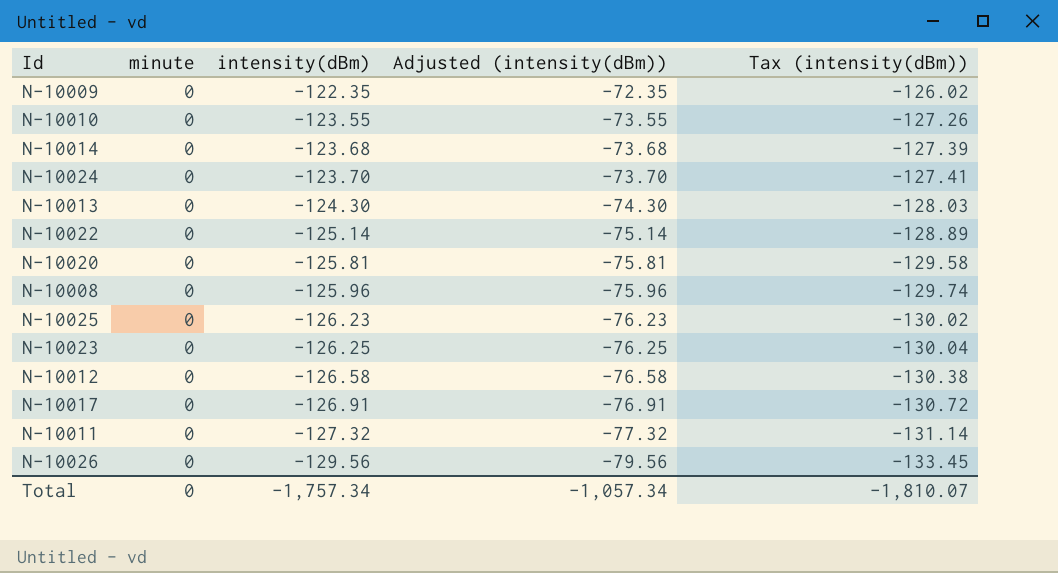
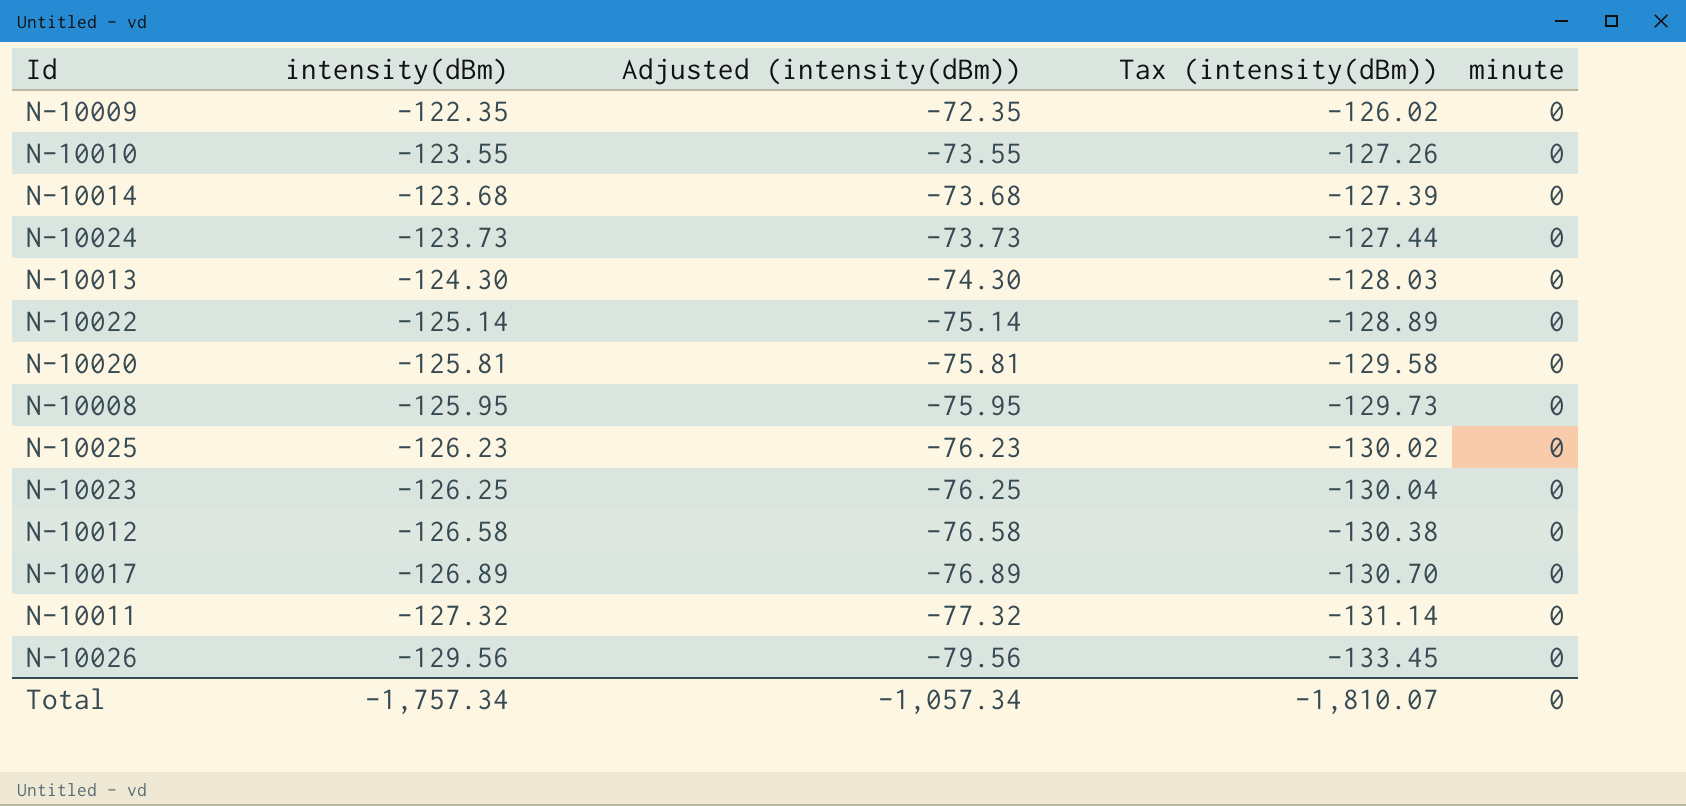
column minute | position: 2 -> 5
N-10024 | intensity(dBm): -123.70 -> -123.73
N-10024 | Adjusted (intensity(dBm)): -73.70 -> -73.73
N-10024 | Tax (intensity(dBm)): -127.41 -> -127.44
N-10008 | intensity(dBm): -125.96 -> -125.95
N-10008 | Adjusted (intensity(dBm)): -75.96 -> -75.95
N-10008 | Tax (intensity(dBm)): -129.74 -> -129.73
N-10017 | intensity(dBm): -126.91 -> -126.89
N-10017 | Adjusted (intensity(dBm)): -76.91 -> -76.89
N-10017 | Tax (intensity(dBm)): -130.72 -> -130.70

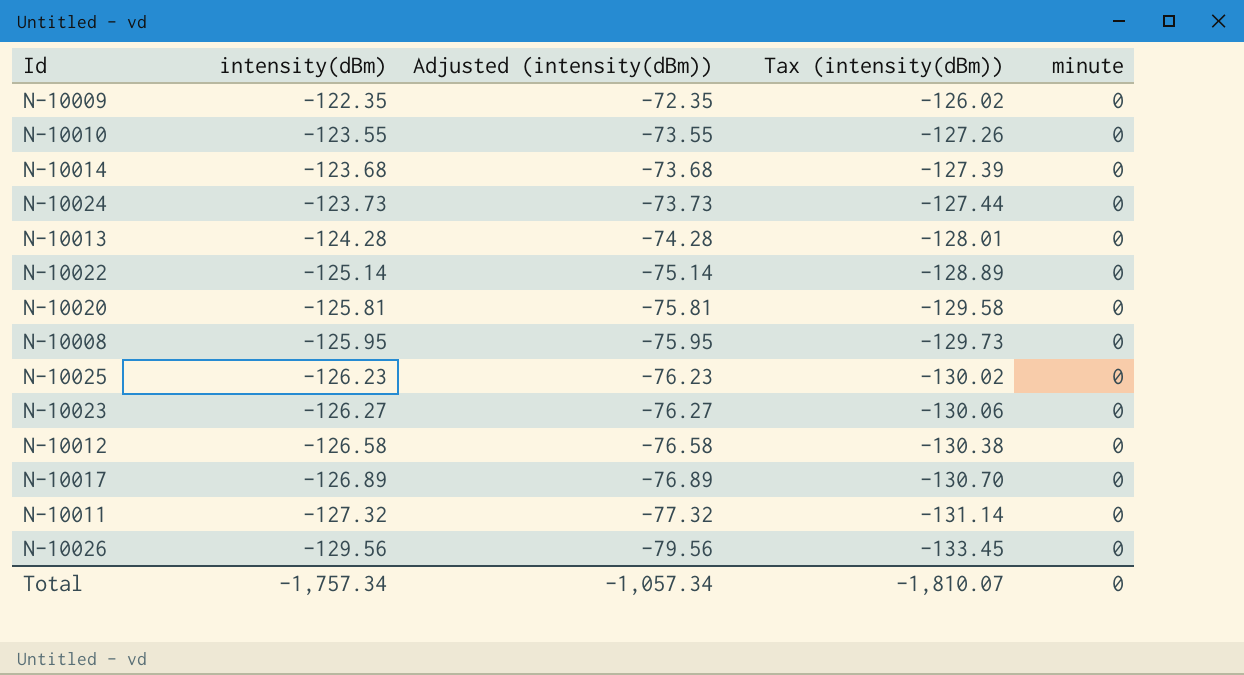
N-10013 | intensity(dBm): -124.30 -> -124.28
N-10013 | Adjusted (intensity(dBm)): -74.30 -> -74.28
N-10013 | Tax (intensity(dBm)): -128.03 -> -128.01
N-10023 | intensity(dBm): -126.25 -> -126.27
N-10023 | Adjusted (intensity(dBm)): -76.25 -> -76.27
N-10023 | Tax (intensity(dBm)): -130.04 -> -130.06

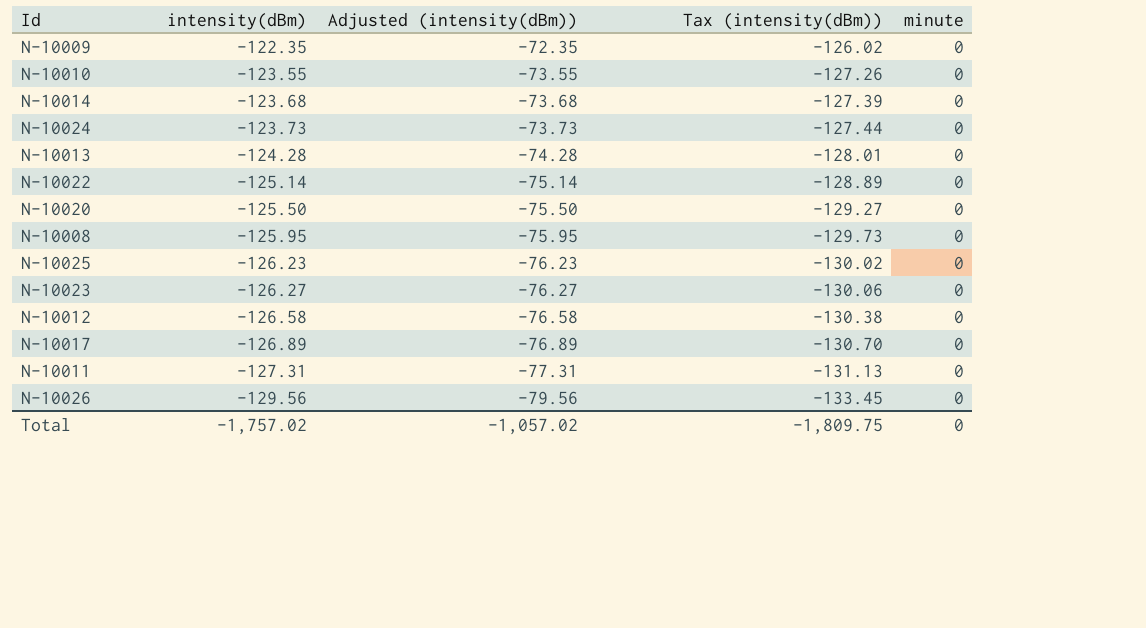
N-10020 | intensity(dBm): -125.81 -> -125.50
N-10020 | Adjusted (intensity(dBm)): -75.81 -> -75.50
N-10020 | Tax (intensity(dBm)): -129.58 -> -129.27
N-10011 | intensity(dBm): -127.32 -> -127.31
N-10011 | Adjusted (intensity(dBm)): -77.32 -> -77.31
N-10011 | Tax (intensity(dBm)): -131.14 -> -131.13
Total | intensity(dBm): -1,757.34 -> -1,757.02
Total | Adjusted (intensity(dBm)): -1,057.34 -> -1,057.02
Total | Tax (intensity(dBm)): -1,810.07 -> -1,809.75

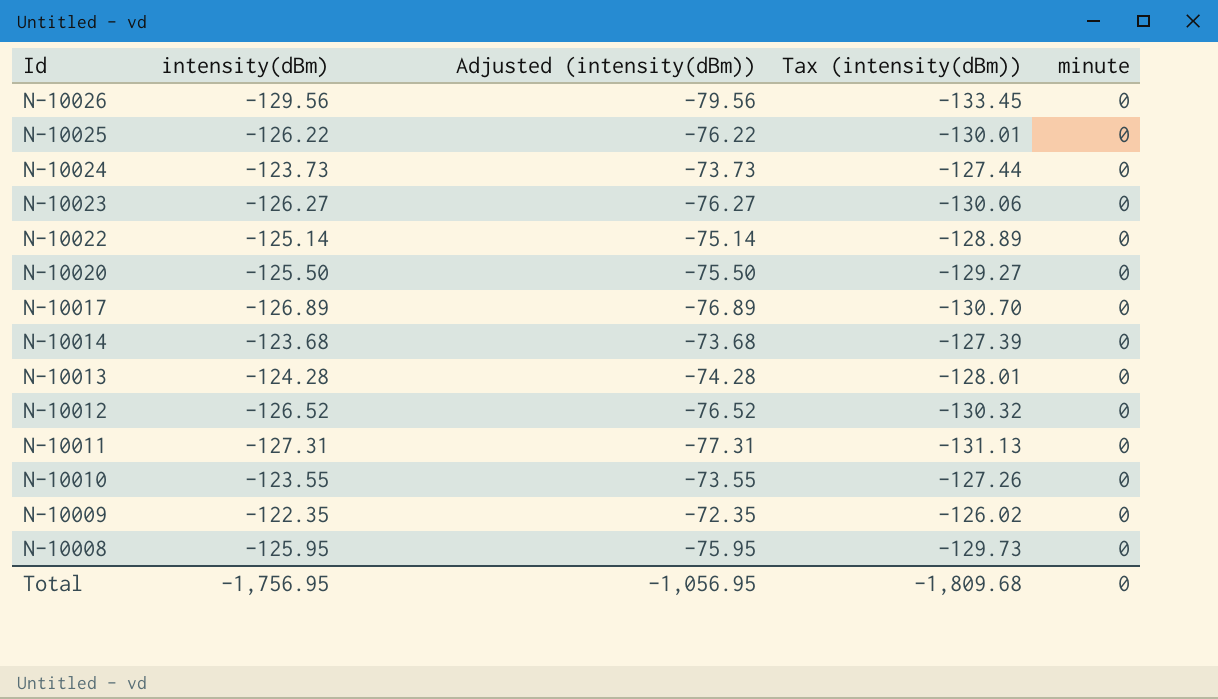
row order: intensity(dBm) descending -> Id descending
N-10025 | intensity(dBm): -126.23 -> -126.22
N-10025 | Adjusted (intensity(dBm)): -76.23 -> -76.22
N-10025 | Tax (intensity(dBm)): -130.02 -> -130.01
N-10012 | intensity(dBm): -126.58 -> -126.52
N-10012 | Adjusted (intensity(dBm)): -76.58 -> -76.52
N-10012 | Tax (intensity(dBm)): -130.38 -> -130.32
Total | intensity(dBm): -1,757.02 -> -1,756.95
Total | Adjusted (intensity(dBm)): -1,057.02 -> -1,056.95
Total | Tax (intensity(dBm)): -1,809.75 -> -1,809.68

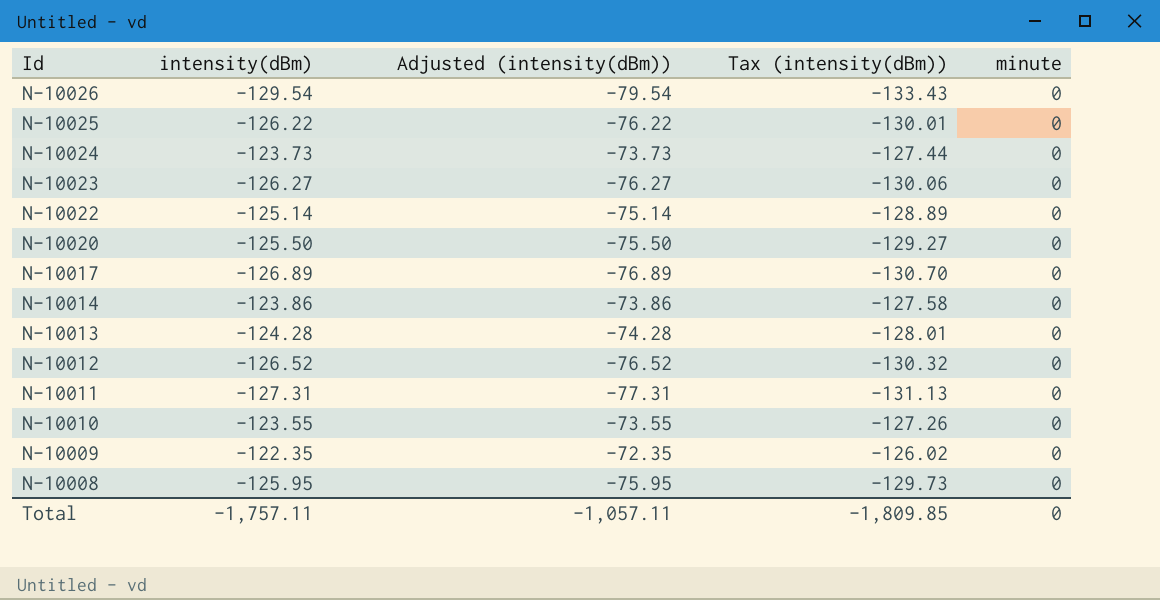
N-10026 | intensity(dBm): -129.56 -> -129.54
N-10026 | Adjusted (intensity(dBm)): -79.56 -> -79.54
N-10026 | Tax (intensity(dBm)): -133.45 -> -133.43
N-10014 | intensity(dBm): -123.68 -> -123.86
N-10014 | Adjusted (intensity(dBm)): -73.68 -> -73.86
N-10014 | Tax (intensity(dBm)): -127.39 -> -127.58
Total | intensity(dBm): -1,756.95 -> -1,757.11
Total | Adjusted (intensity(dBm)): -1,056.95 -> -1,057.11
Total | Tax (intensity(dBm)): -1,809.68 -> -1,809.85

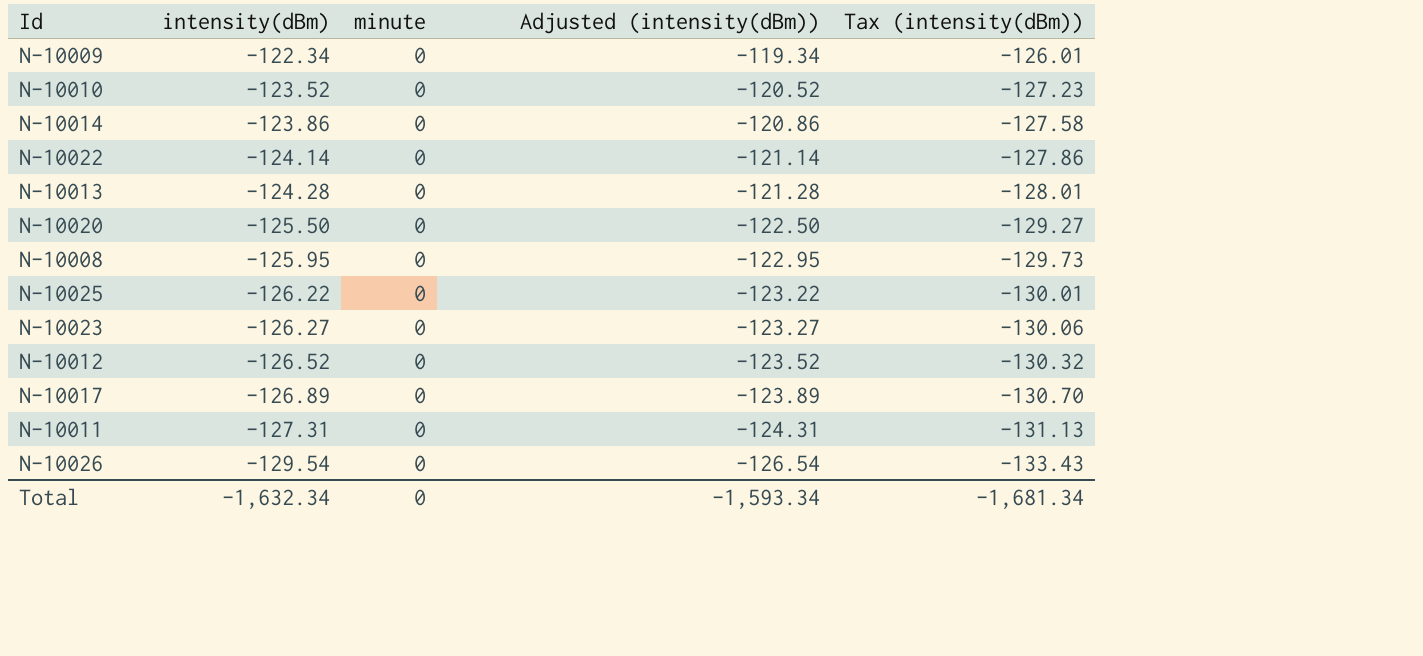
row order: Id descending -> intensity(dBm) descending
column minute | position: 5 -> 3
column Adjusted (intensity(dBm)) | formula: [intensity(dBm)] + 50 -> [intensity(dBm)] + 3
row N-10024: -123.73 | -73.73 | -127.44 | 0 -> none
N-10009 | intensity(dBm): -122.35 -> -122.34
N-10009 | Tax (intensity(dBm)): -126.02 -> -126.01
N-10010 | intensity(dBm): -123.55 -> -123.52
N-10010 | Tax (intensity(dBm)): -127.26 -> -127.23
N-10022 | intensity(dBm): -125.14 -> -124.14
N-10022 | Tax (intensity(dBm)): -128.89 -> -127.86
Total | intensity(dBm): -1,757.11 -> -1,632.34
Total | Adjusted (intensity(dBm)): -1,057.11 -> -1,593.34
Total | Tax (intensity(dBm)): -1,809.85 -> -1,681.34

